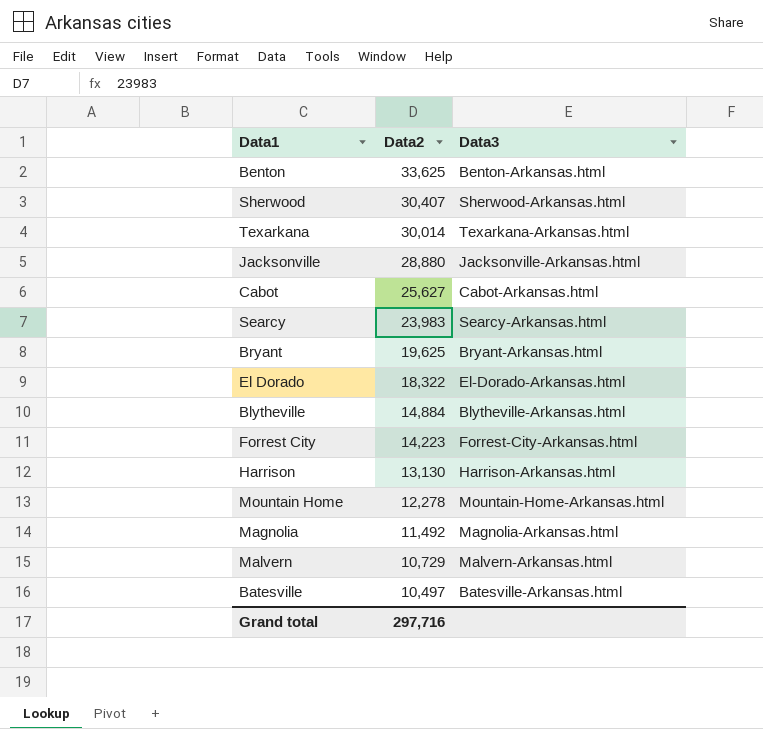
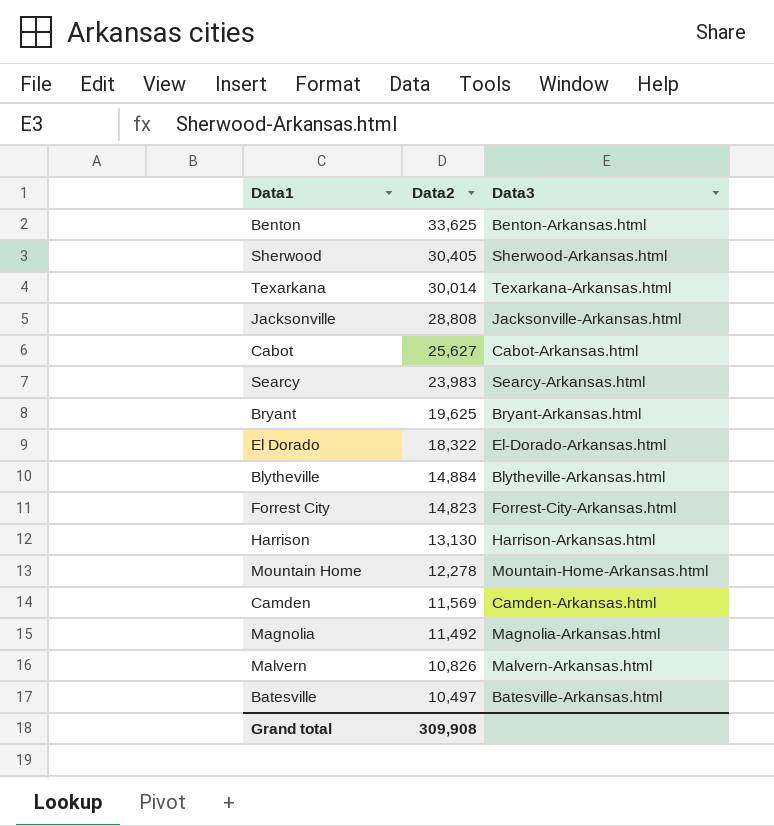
Sherwood | Data2: 30,407 -> 30,405
Jacksonville | Data2: 28,880 -> 28,808
Forrest City | Data2: 14,223 -> 14,823
row Camden: none -> 11,569 | Camden-Arkansas.html
Malvern | Data2: 10,729 -> 10,826
Grand total | Data2: 297,716 -> 309,908

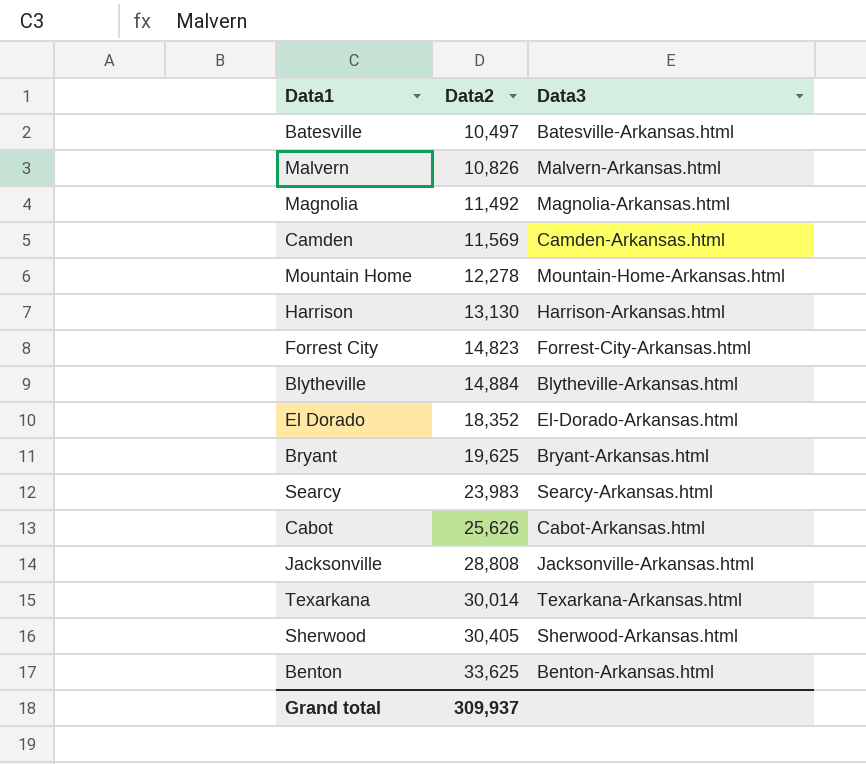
row order: Data2 descending -> Data2 ascending
El Dorado | Data2: 18,322 -> 18,352
Cabot | Data2: 25,627 -> 25,626
Grand total | Data2: 309,908 -> 309,937

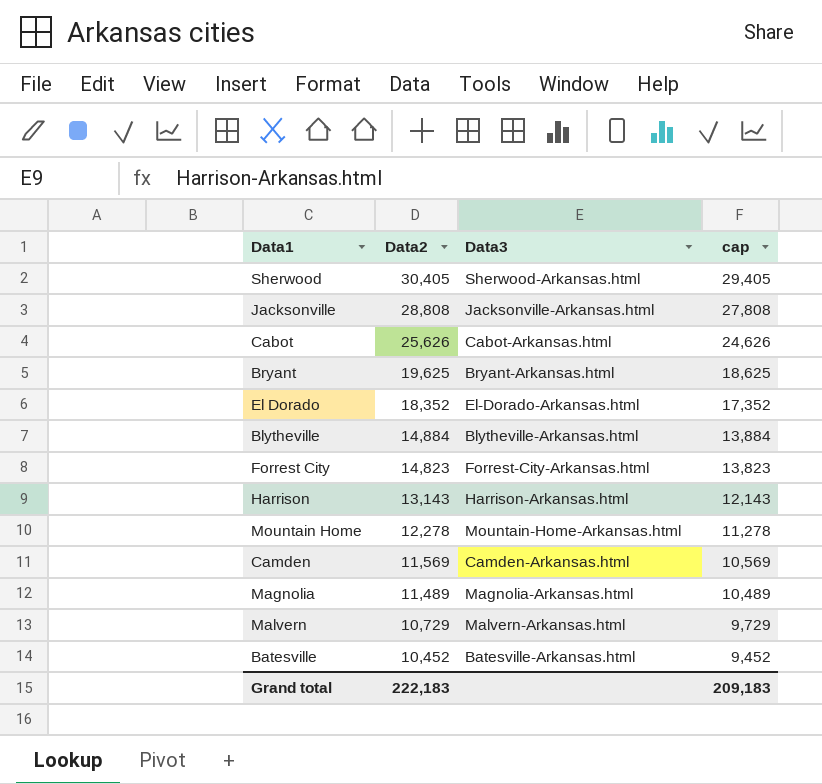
row order: Data2 ascending -> Data2 descending
column cap | formula: none -> [Data2] - 1000
row Searcy: 23,983 | Searcy-Arkansas.html -> none
row Texarkana: 30,014 | Texarkana-Arkansas.html -> none
row Benton: 33,625 | Benton-Arkansas.html -> none
Harrison | Data2: 13,130 -> 13,143
Magnolia | Data2: 11,492 -> 11,489
Malvern | Data2: 10,826 -> 10,729
Batesville | Data2: 10,497 -> 10,452
Grand total | Data2: 309,937 -> 222,183

